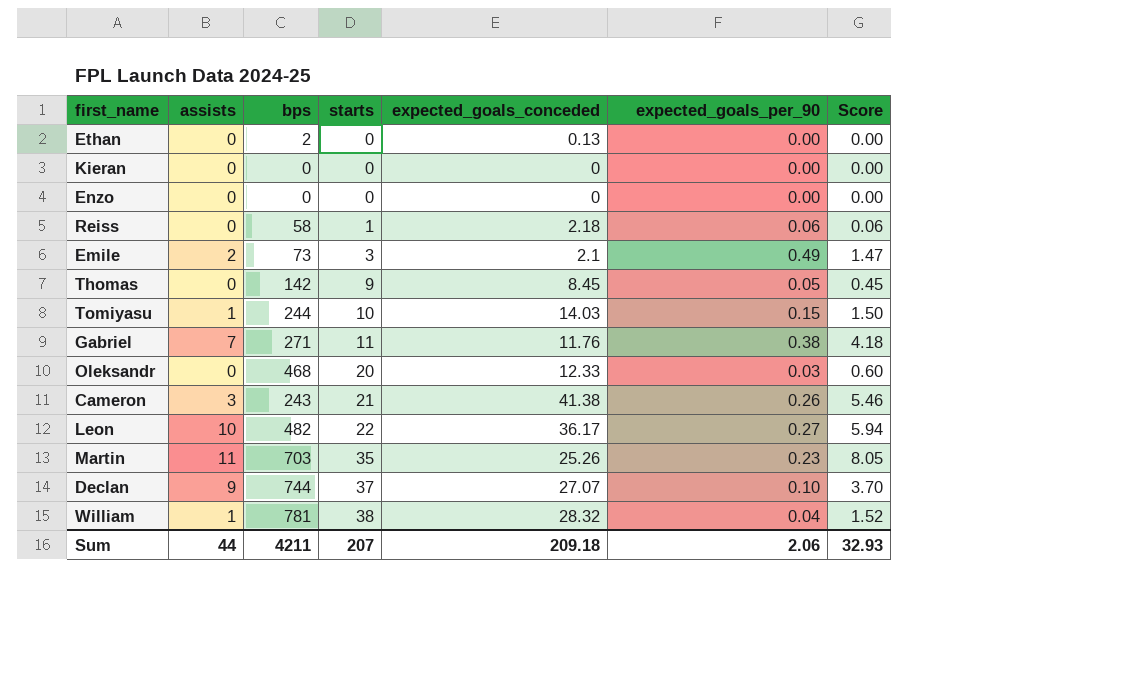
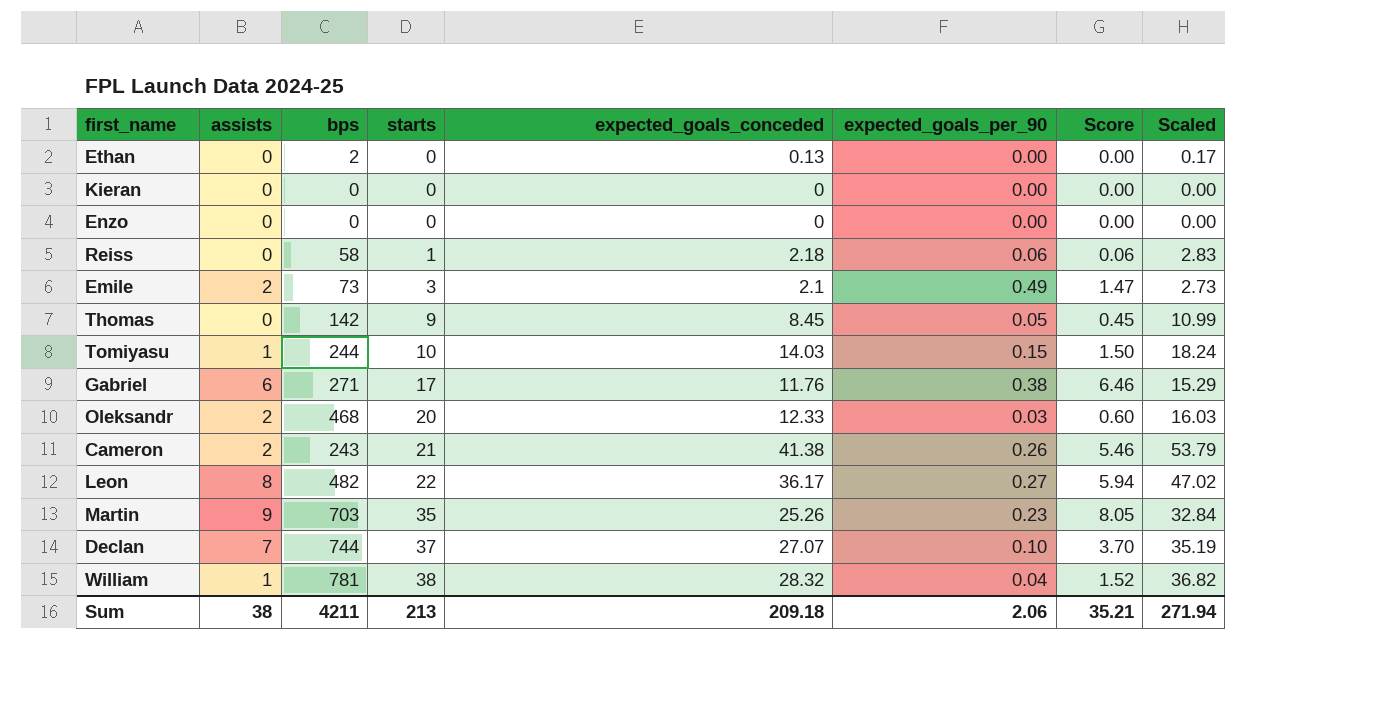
column Scaled | formula: none -> [expected_goals_conceded] * 1.3
Gabriel | assists: 7 -> 6
Gabriel | starts: 11 -> 17
Gabriel | Score: 4.18 -> 6.46
Oleksandr | assists: 0 -> 2
Cameron | assists: 3 -> 2
Leon | assists: 10 -> 8
Martin | assists: 11 -> 9
Declan | assists: 9 -> 7
Sum | assists: 44 -> 38
Sum | starts: 207 -> 213
Sum | Score: 32.93 -> 35.21

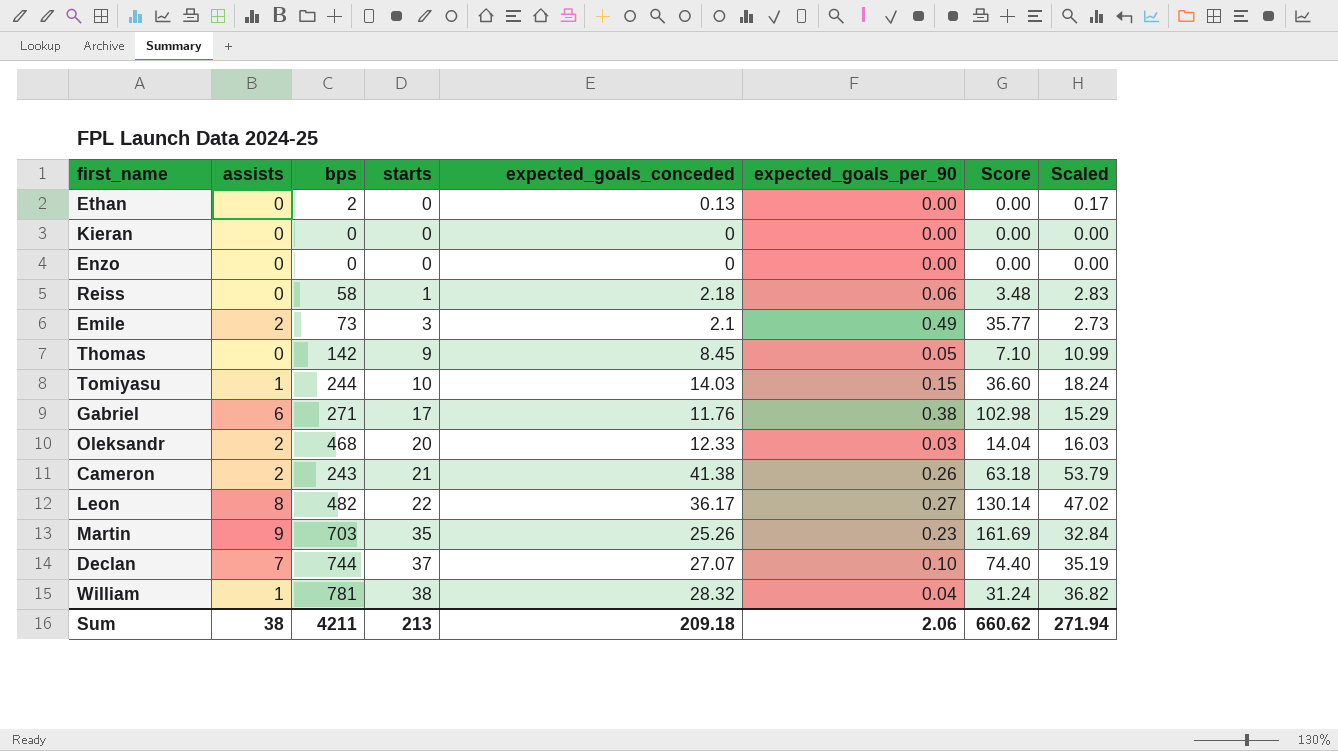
column Score | formula: [starts] * [expected_goals_per_90] -> [bps] * [expected_goals_per_90]
Sum | Score: 35.21 -> 660.62

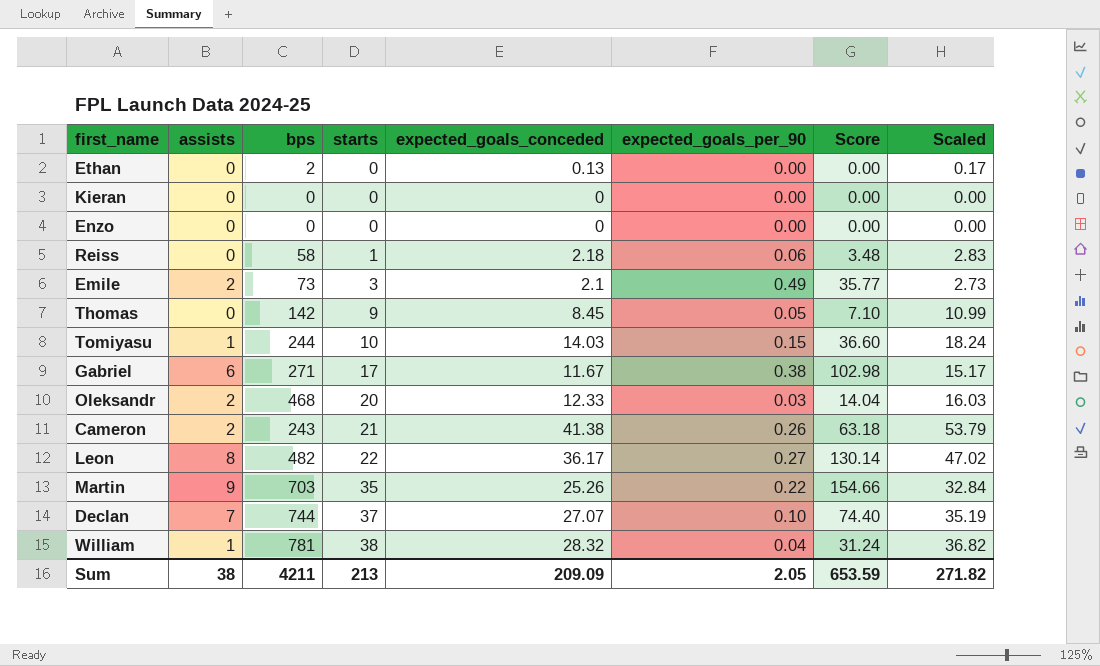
Gabriel | expected_goals_conceded: 11.76 -> 11.67
Gabriel | Scaled: 15.29 -> 15.17
Martin | expected_goals_per_90: 0.23 -> 0.22
Martin | Score: 161.69 -> 154.66
Sum | expected_goals_conceded: 209.18 -> 209.09
Sum | expected_goals_per_90: 2.06 -> 2.05
Sum | Score: 660.62 -> 653.59
Sum | Scaled: 271.94 -> 271.82

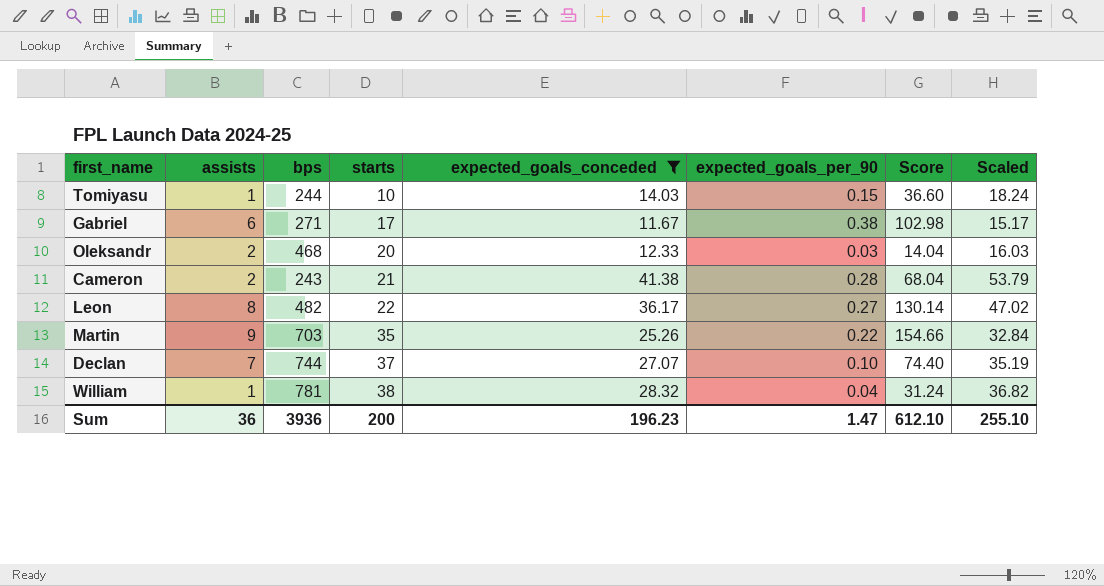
filter: none -> expected_goals_conceded >= 11.67
Cameron | expected_goals_per_90: 0.26 -> 0.28
Cameron | Score: 63.18 -> 68.04
Sum | assists: 38 -> 36
Sum | bps: 4211 -> 3936
Sum | starts: 213 -> 200
Sum | expected_goals_conceded: 209.09 -> 196.23
Sum | expected_goals_per_90: 2.05 -> 1.47
Sum | Score: 653.59 -> 612.10
Sum | Scaled: 271.82 -> 255.10

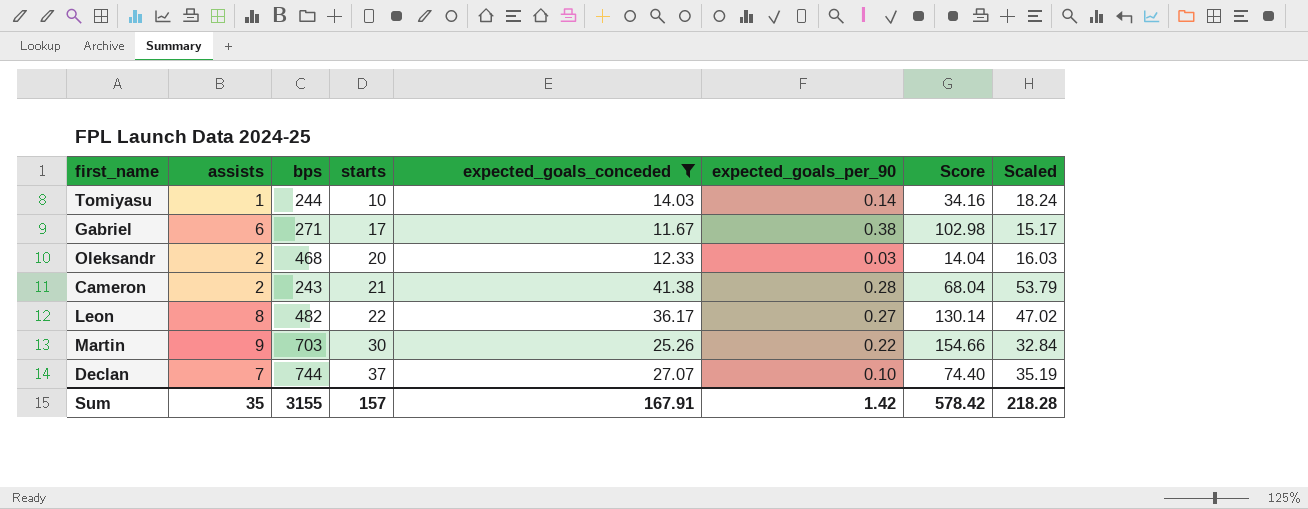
row William: 1 | 781 | 38 | 28.32 | 0.04 | 31.24 | 36.82 -> none
Tomiyasu | expected_goals_per_90: 0.15 -> 0.14
Tomiyasu | Score: 36.60 -> 34.16
Martin | starts: 35 -> 30
Sum | assists: 36 -> 35
Sum | bps: 3936 -> 3155
Sum | starts: 200 -> 157
Sum | expected_goals_conceded: 196.23 -> 167.91
Sum | expected_goals_per_90: 1.47 -> 1.42
Sum | Score: 612.10 -> 578.42
Sum | Scaled: 255.10 -> 218.28

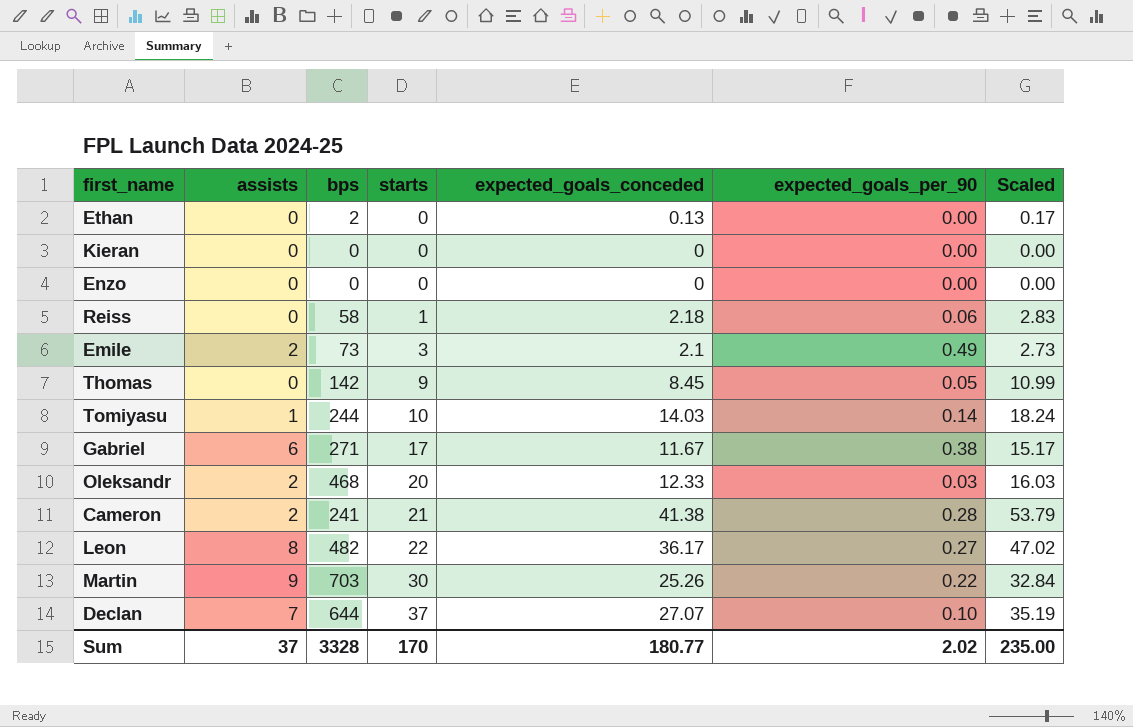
filter: expected_goals_conceded >= 11.67 -> none
column Score | formula: [bps] * [expected_goals_per_90] -> none
Cameron | bps: 243 -> 241
Declan | bps: 744 -> 644
Sum | assists: 35 -> 37
Sum | bps: 3155 -> 3328
Sum | starts: 157 -> 170
Sum | expected_goals_conceded: 167.91 -> 180.77
Sum | expected_goals_per_90: 1.42 -> 2.02
Sum | Scaled: 218.28 -> 235.00

